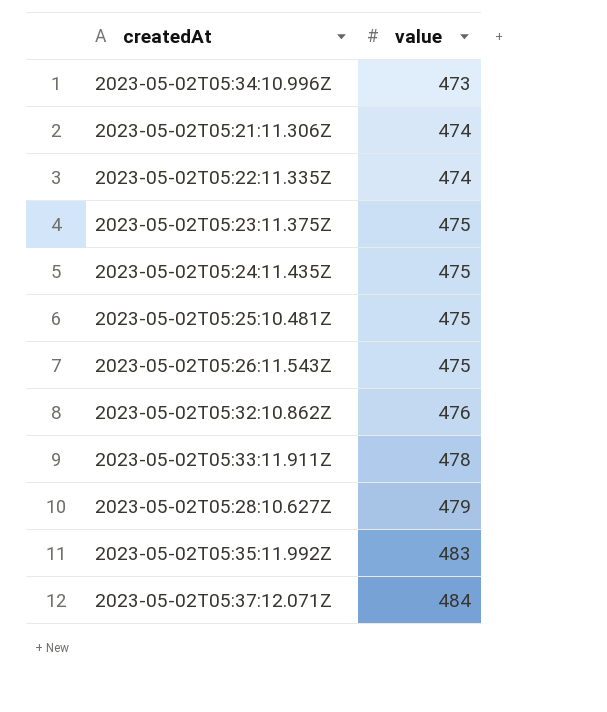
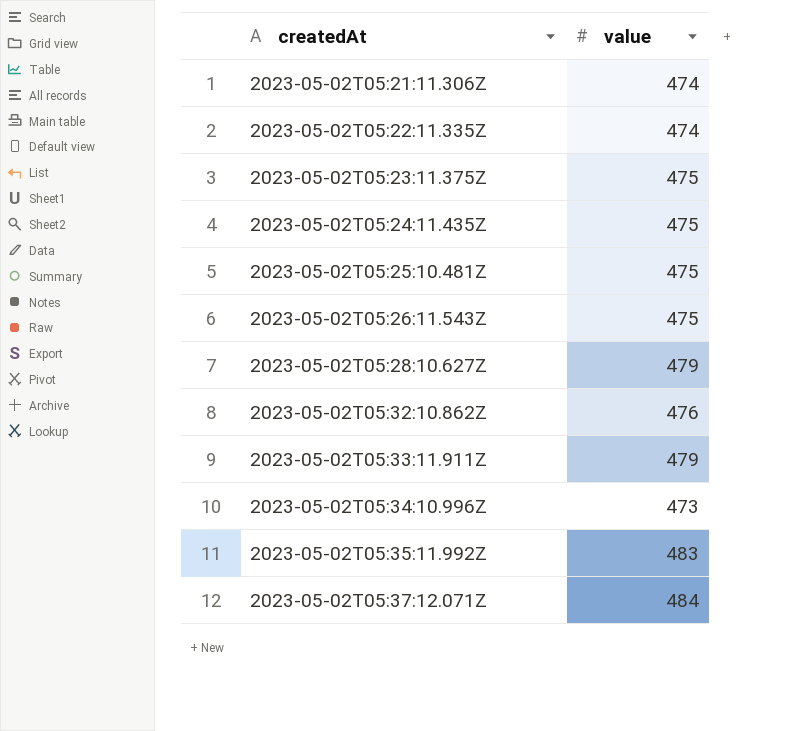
row order: value ascending -> createdAt ascending
2023-05-02T05:33:11.911Z | value: 478 -> 479

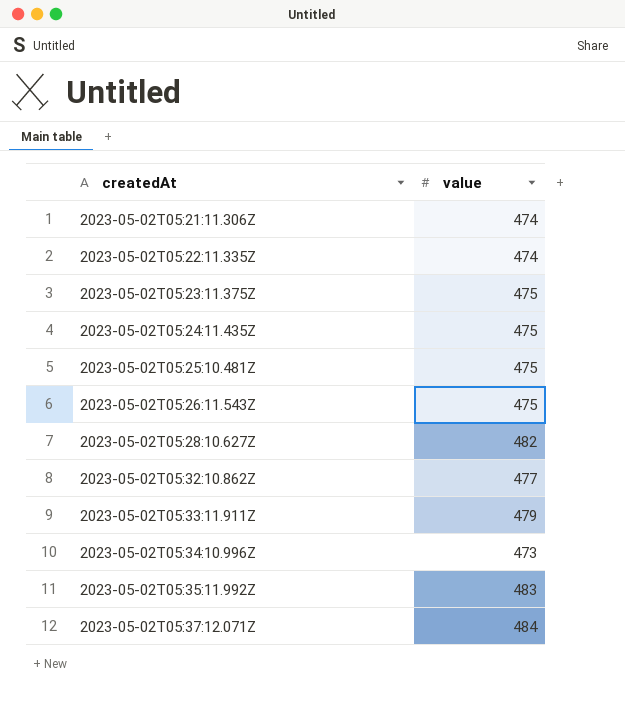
2023-05-02T05:28:10.627Z | value: 479 -> 482
2023-05-02T05:32:10.862Z | value: 476 -> 477

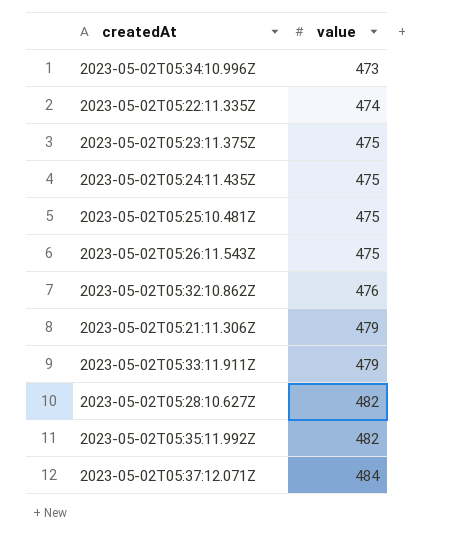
row order: createdAt ascending -> value ascending
2023-05-02T05:32:10.862Z | value: 477 -> 476
2023-05-02T05:21:11.306Z | value: 474 -> 479
2023-05-02T05:35:11.992Z | value: 483 -> 482

